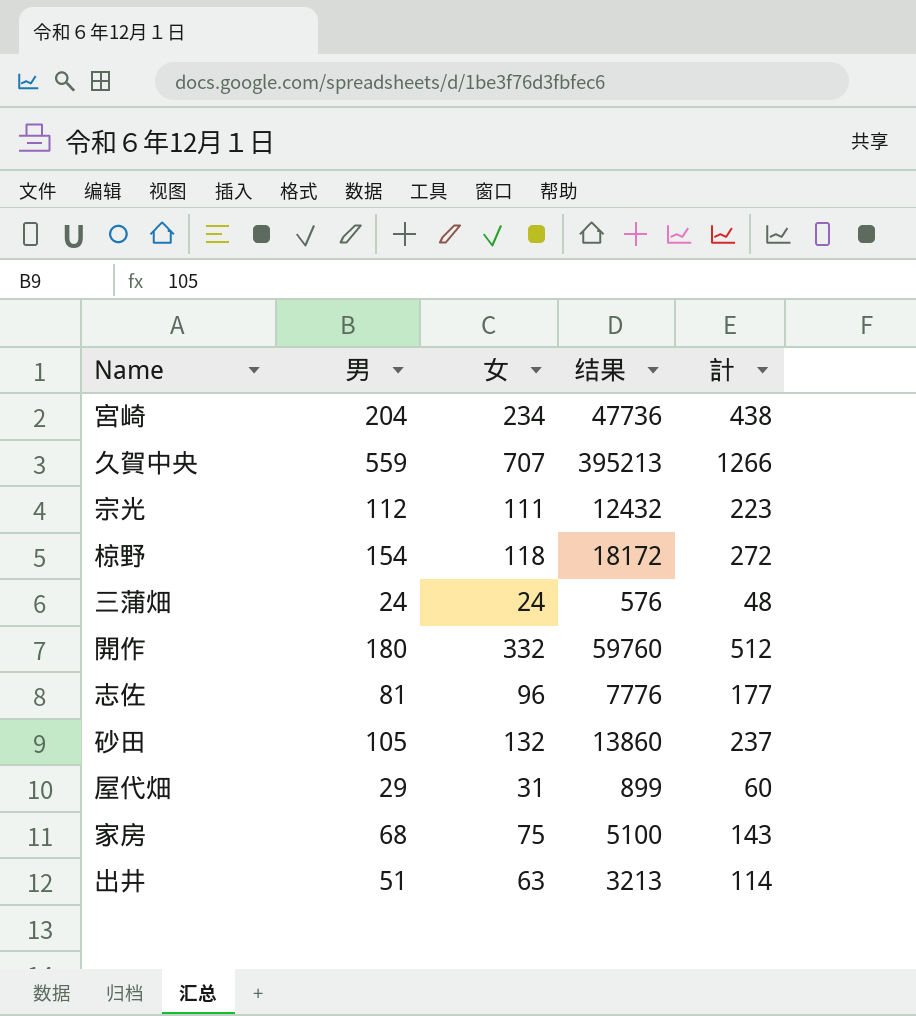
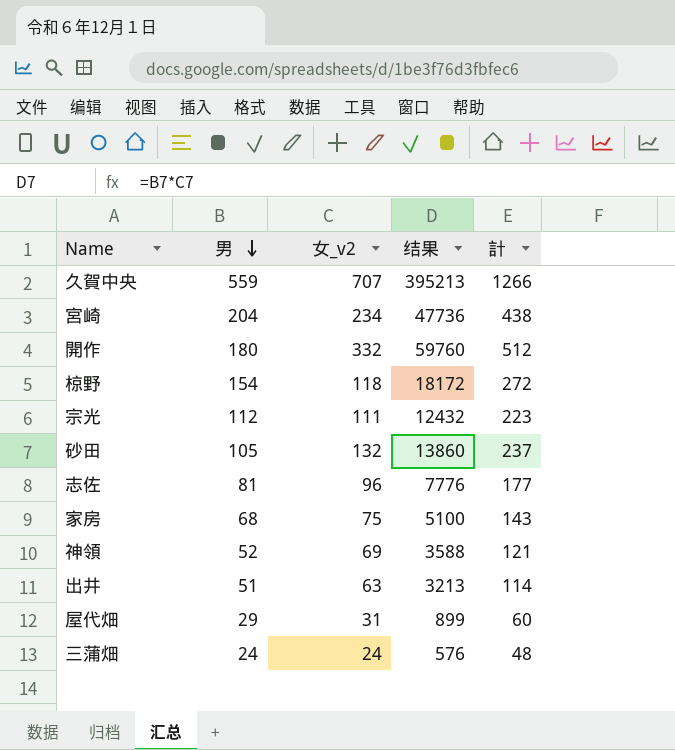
row order: none -> 男 descending
column name: 女 -> 女_v2
row 神領: none -> 52 | 69 | 3588 | 121

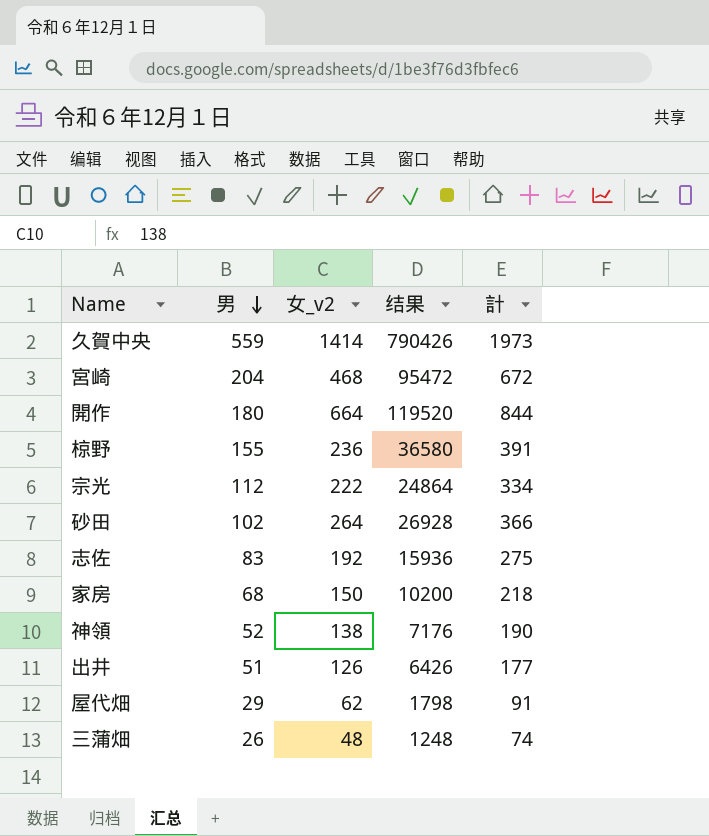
久賀中央 | 女_v2: 707 -> 1414
久賀中央 | 结果: 395213 -> 790426
久賀中央 | 計: 1266 -> 1973
宮崎 | 女_v2: 234 -> 468
宮崎 | 结果: 47736 -> 95472
宮崎 | 計: 438 -> 672
開作 | 女_v2: 332 -> 664
開作 | 结果: 59760 -> 119520
開作 | 計: 512 -> 844
椋野 | 男: 154 -> 155
椋野 | 女_v2: 118 -> 236
椋野 | 结果: 18172 -> 36580
椋野 | 計: 272 -> 391
宗光 | 女_v2: 111 -> 222
宗光 | 结果: 12432 -> 24864
宗光 | 計: 223 -> 334
砂田 | 男: 105 -> 102
砂田 | 女_v2: 132 -> 264
砂田 | 结果: 13860 -> 26928
砂田 | 計: 237 -> 366
志佐 | 男: 81 -> 83
志佐 | 女_v2: 96 -> 192
志佐 | 结果: 7776 -> 15936
志佐 | 計: 177 -> 275
家房 | 女_v2: 75 -> 150
家房 | 结果: 5100 -> 10200
家房 | 計: 143 -> 218
神領 | 女_v2: 69 -> 138
神領 | 结果: 3588 -> 7176
神領 | 計: 121 -> 190
出井 | 女_v2: 63 -> 126
出井 | 结果: 3213 -> 6426
出井 | 計: 114 -> 177
屋代畑 | 女_v2: 31 -> 62
屋代畑 | 结果: 899 -> 1798
屋代畑 | 計: 60 -> 91
三蒲畑 | 男: 24 -> 26
三蒲畑 | 女_v2: 24 -> 48
三蒲畑 | 结果: 576 -> 1248
三蒲畑 | 計: 48 -> 74

